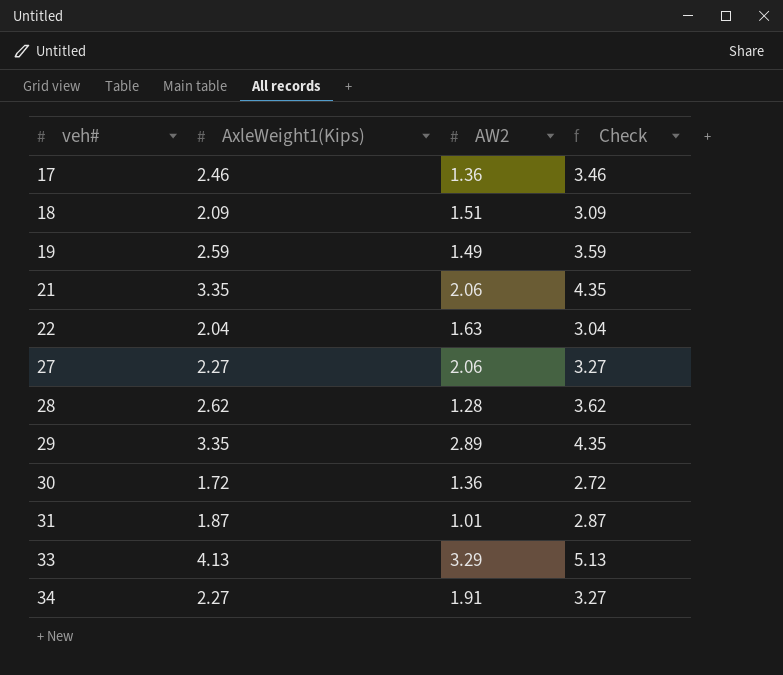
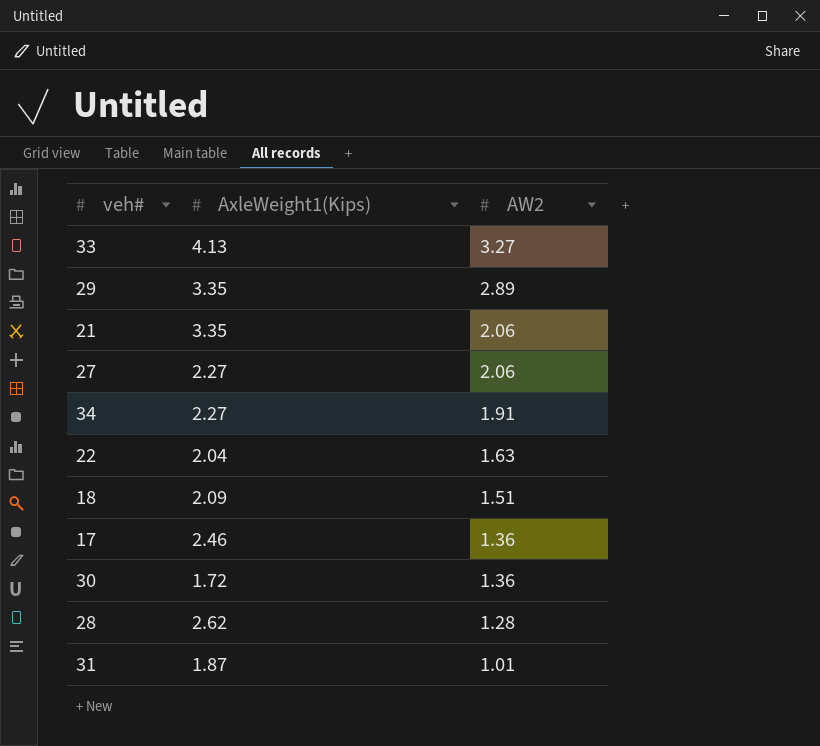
row order: veh# ascending -> AW2 descending
column Check | formula: [AxleWeight1(Kips)] + 1 -> none
row 19: 2.59 | 1.49 | 3.59 -> none
33 | AW2: 3.29 -> 3.27

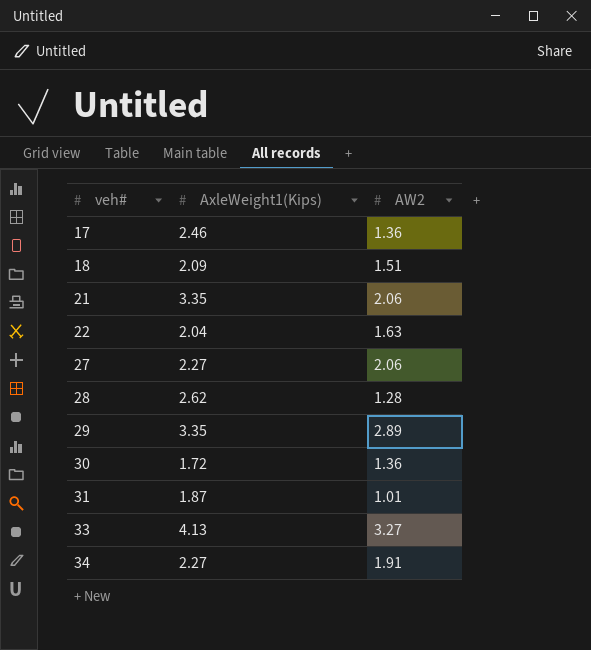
row order: AW2 descending -> veh# ascending

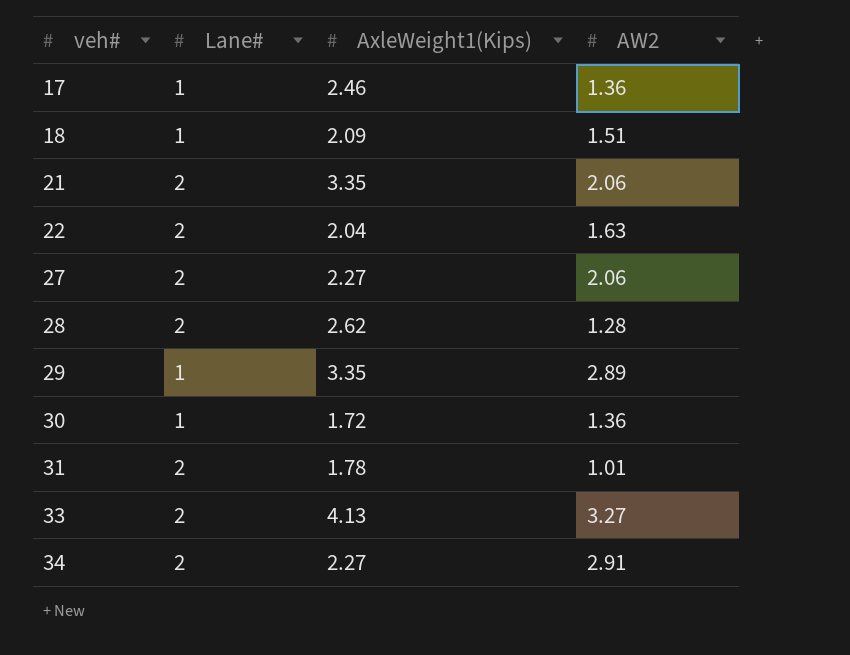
column Lane# | position: none -> 2
31 | AxleWeight1(Kips): 1.87 -> 1.78
34 | AW2: 1.91 -> 2.91

